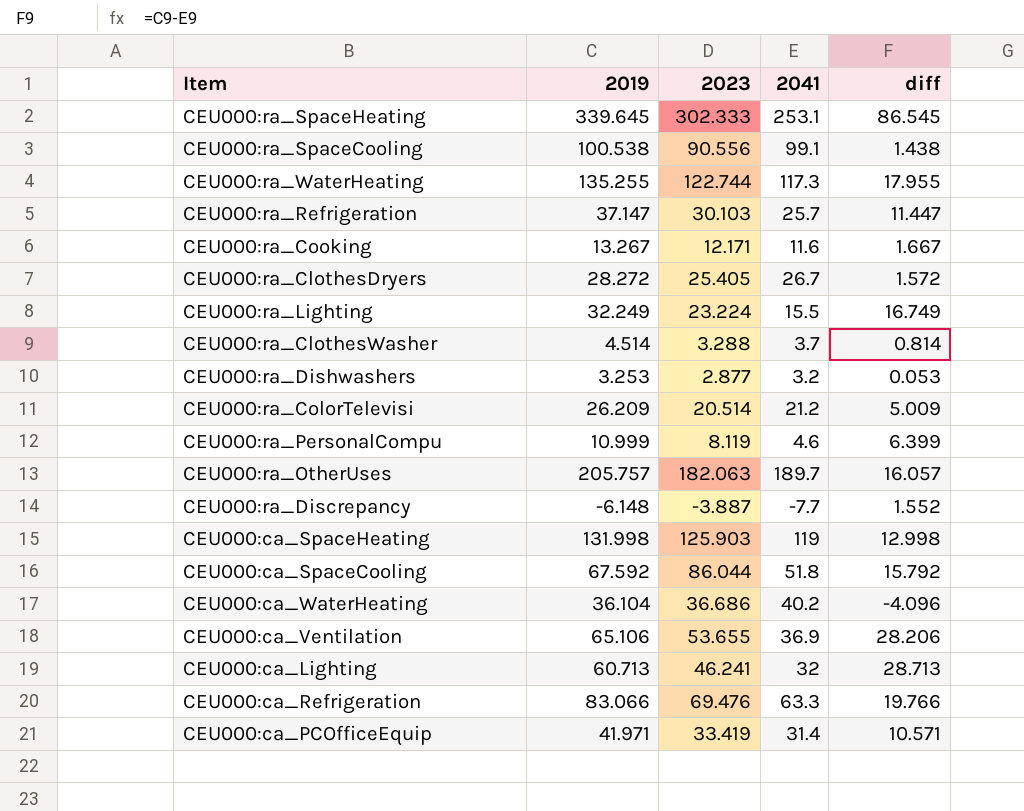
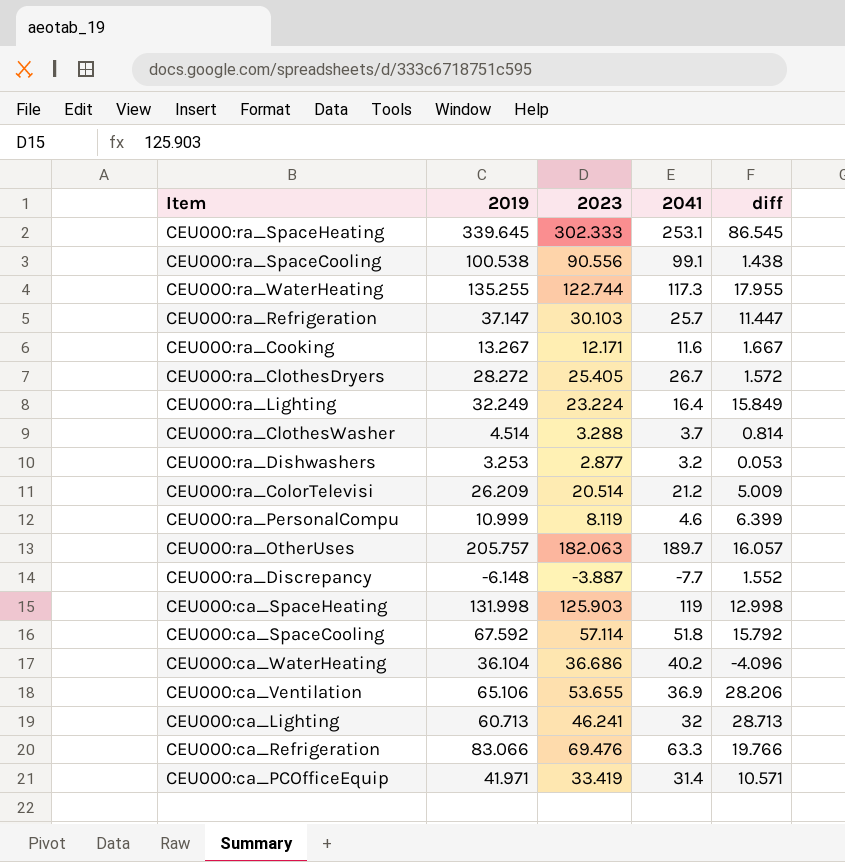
CEU000:ra_Lighting | 2041: 15.5 -> 16.4
CEU000:ra_Lighting | diff: 16.749 -> 15.849
CEU000:ca_SpaceCooling | 2023: 86.044 -> 57.114

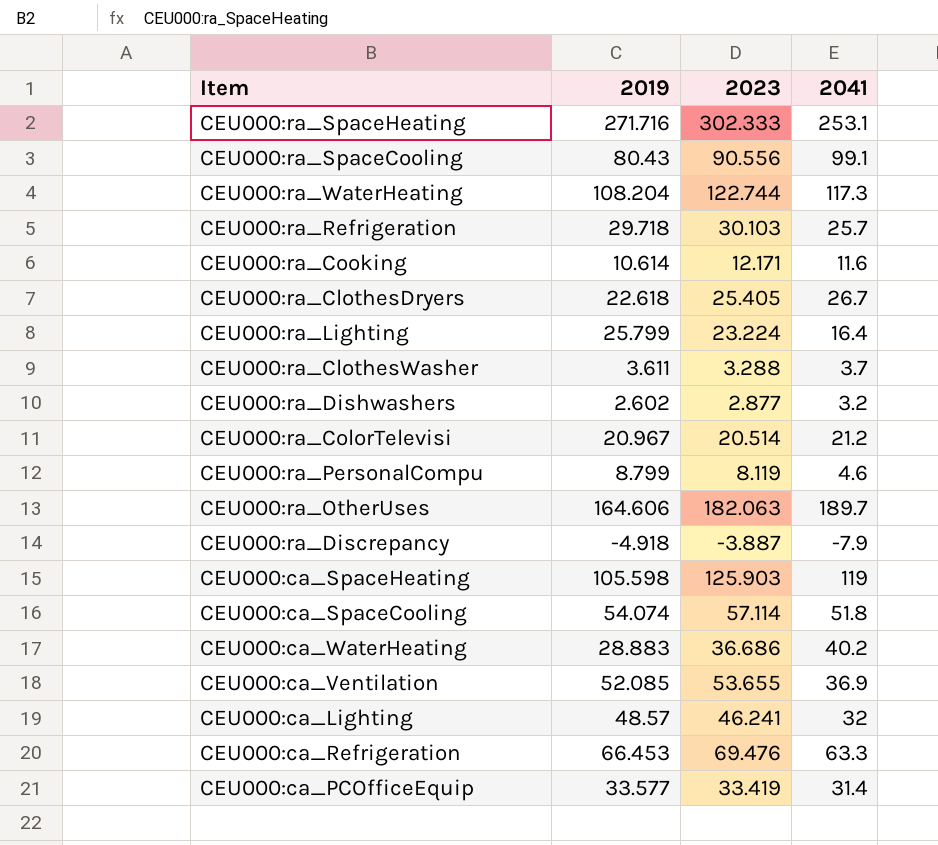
column diff | formula: [2019] - [2041] -> none
CEU000:ra_SpaceHeating | 2019: 339.645 -> 271.716
CEU000:ra_SpaceCooling | 2019: 100.538 -> 80.43
CEU000:ra_WaterHeating | 2019: 135.255 -> 108.204
CEU000:ra_Refrigeration | 2019: 37.147 -> 29.718
CEU000:ra_Cooking | 2019: 13.267 -> 10.614
CEU000:ra_ClothesDryers | 2019: 28.272 -> 22.618
CEU000:ra_Lighting | 2019: 32.249 -> 25.799
CEU000:ra_ClothesWasher | 2019: 4.514 -> 3.611
CEU000:ra_Dishwashers | 2019: 3.253 -> 2.602
CEU000:ra_ColorTelevisi | 2019: 26.209 -> 20.967
CEU000:ra_PersonalCompu | 2019: 10.999 -> 8.799
CEU000:ra_OtherUses | 2019: 205.757 -> 164.606
CEU000:ra_Discrepancy | 2019: -6.148 -> -4.918
CEU000:ra_Discrepancy | 2041: -7.7 -> -7.9
CEU000:ca_SpaceHeating | 2019: 131.998 -> 105.598
CEU000:ca_SpaceCooling | 2019: 67.592 -> 54.074
CEU000:ca_WaterHeating | 2019: 36.104 -> 28.883
CEU000:ca_Ventilation | 2019: 65.106 -> 52.085
CEU000:ca_Lighting | 2019: 60.713 -> 48.57
CEU000:ca_Refrigeration | 2019: 83.066 -> 66.453
CEU000:ca_PCOfficeEquip | 2019: 41.971 -> 33.577

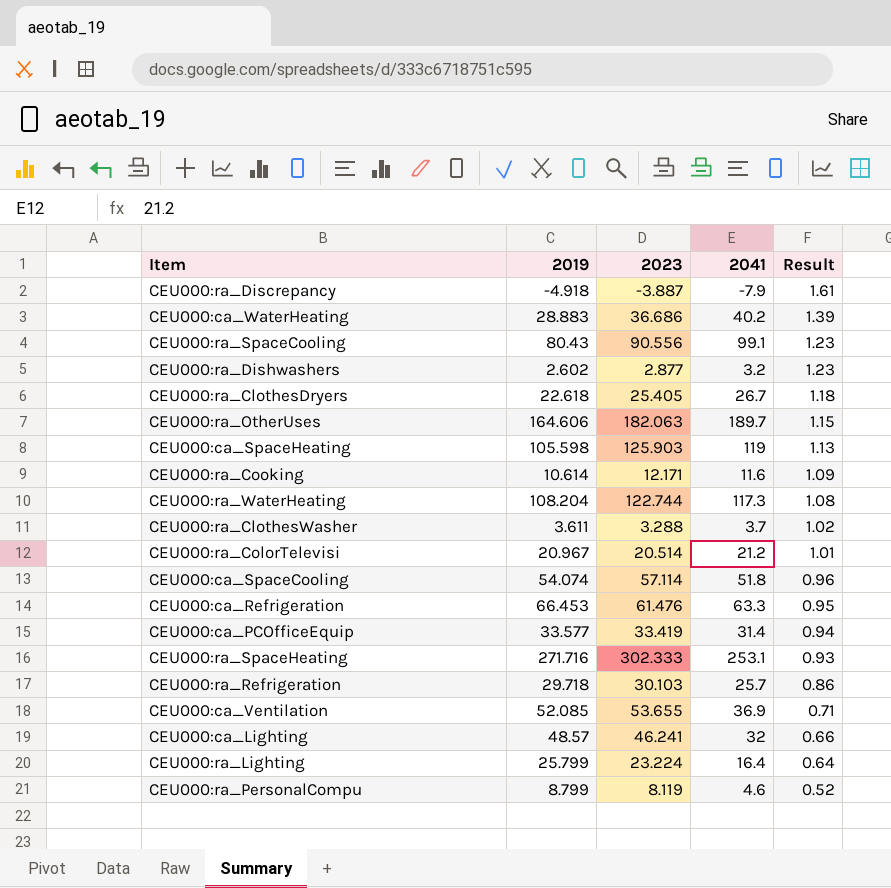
row order: none -> Result descending
column Result | formula: none -> [2041] / [2019]
CEU000:ca_Refrigeration | 2023: 69.476 -> 61.476

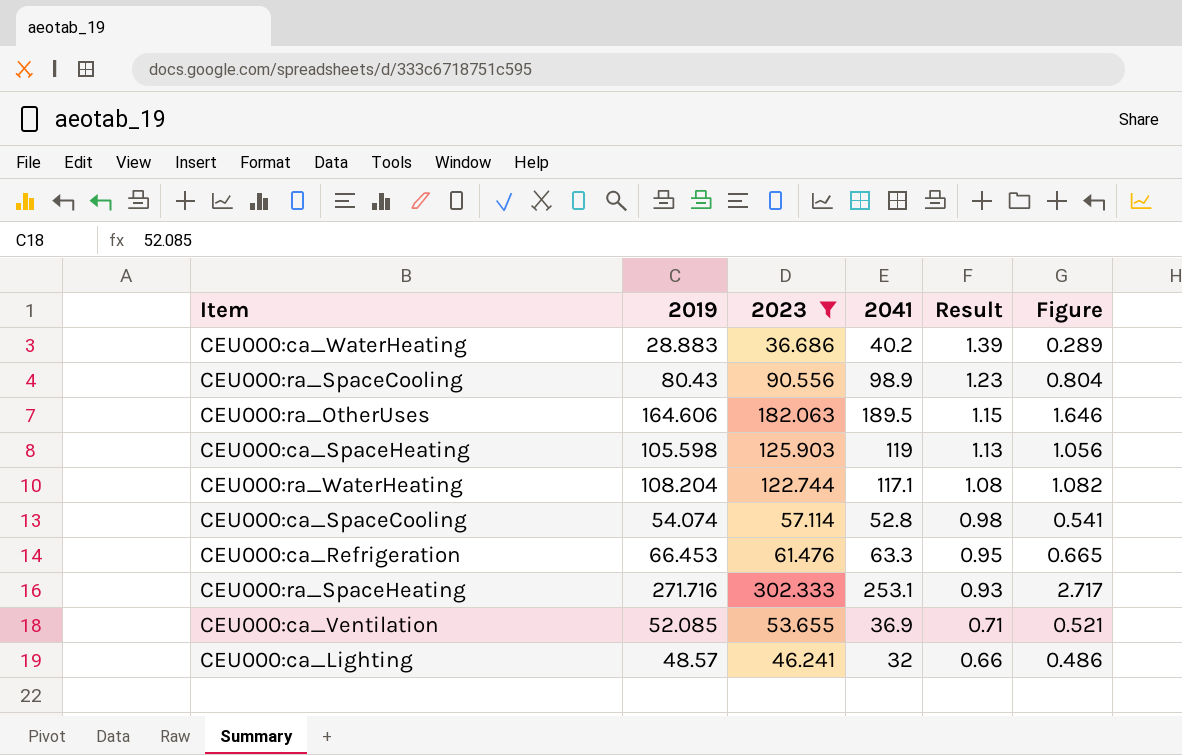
filter: none -> 2023 >= 36.686
column Figure | formula: none -> [2019] * 0.01
CEU000:ra_SpaceCooling | 2041: 99.1 -> 98.9
CEU000:ra_OtherUses | 2041: 189.7 -> 189.5
CEU000:ra_WaterHeating | 2041: 117.3 -> 117.1
CEU000:ca_SpaceCooling | 2041: 51.8 -> 52.8
CEU000:ca_SpaceCooling | Result: 0.96 -> 0.98

